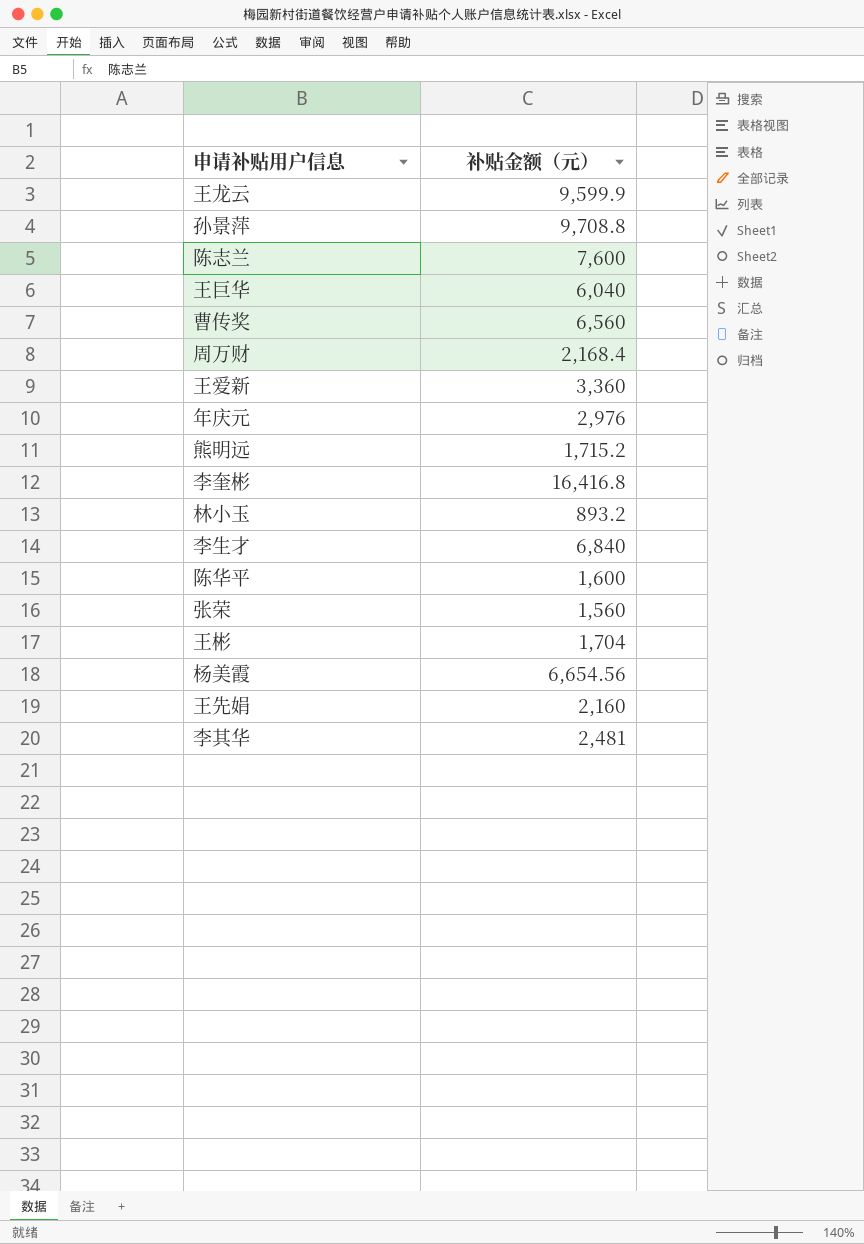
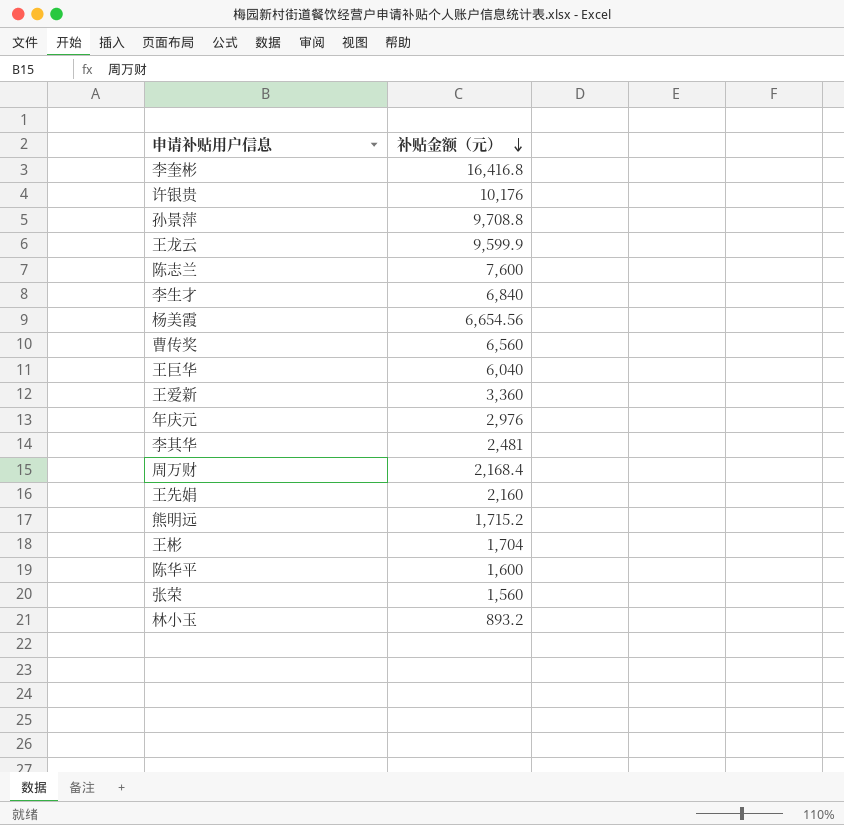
row order: none -> 补贴金额（元） descending
row 许银贵: none -> 10,176

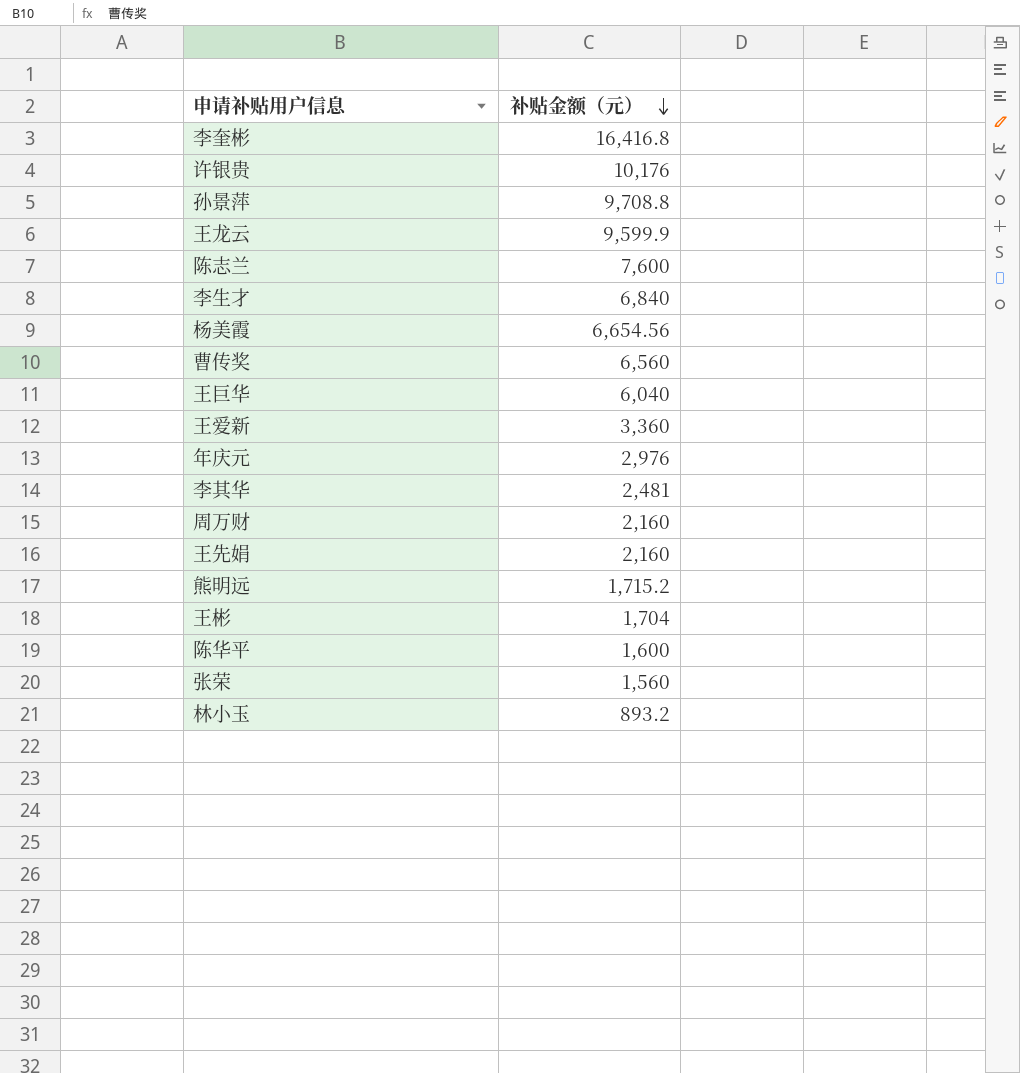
周万财 | 补贴金额（元）: 2,168.4 -> 2,160

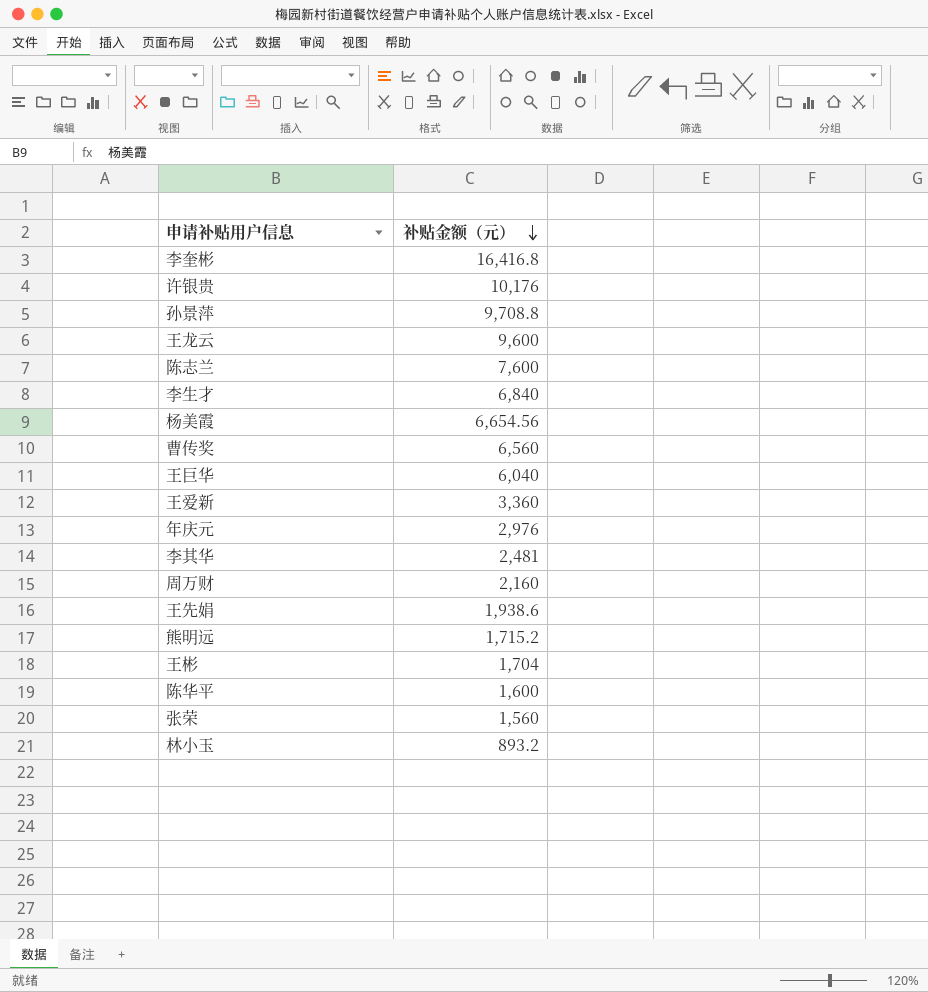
王龙云 | 补贴金额（元）: 9,599.9 -> 9,600
王先娟 | 补贴金额（元）: 2,160 -> 1,938.6

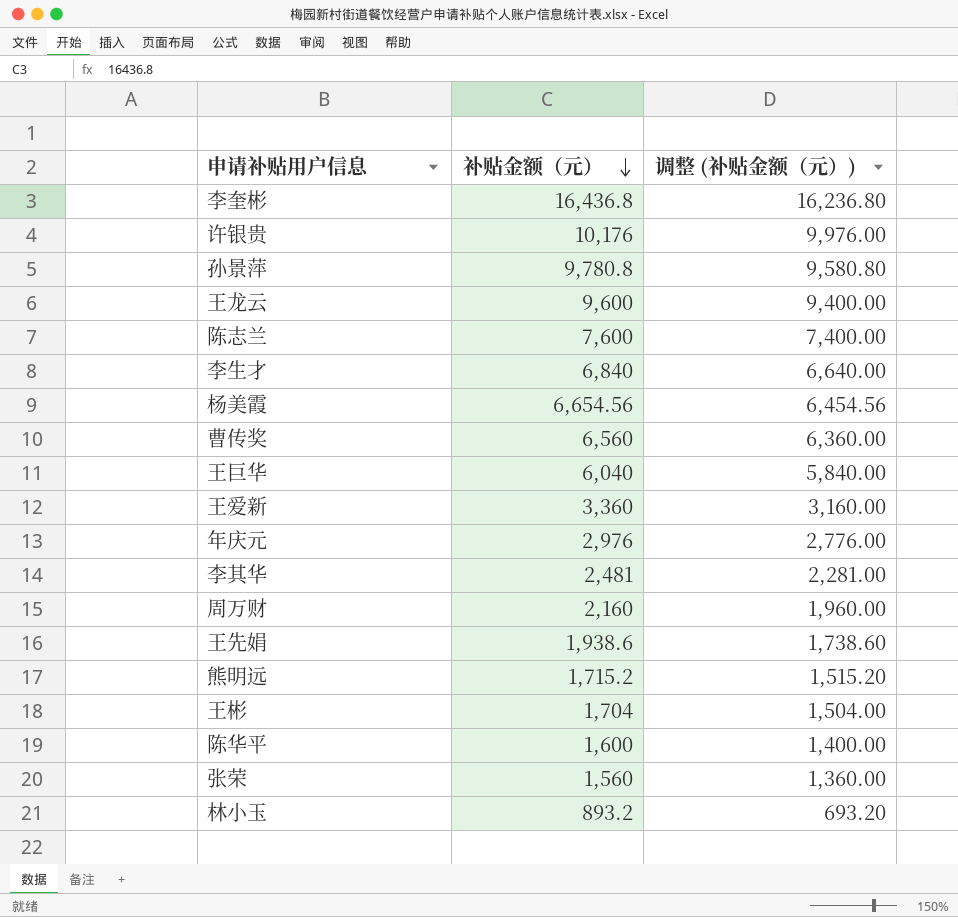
column 调整 (补贴金额（元）) | formula: none -> [补贴金额（元）] - 200
李奎彬 | 补贴金额（元）: 16,416.8 -> 16,436.8
孙景萍 | 补贴金额（元）: 9,708.8 -> 9,780.8

